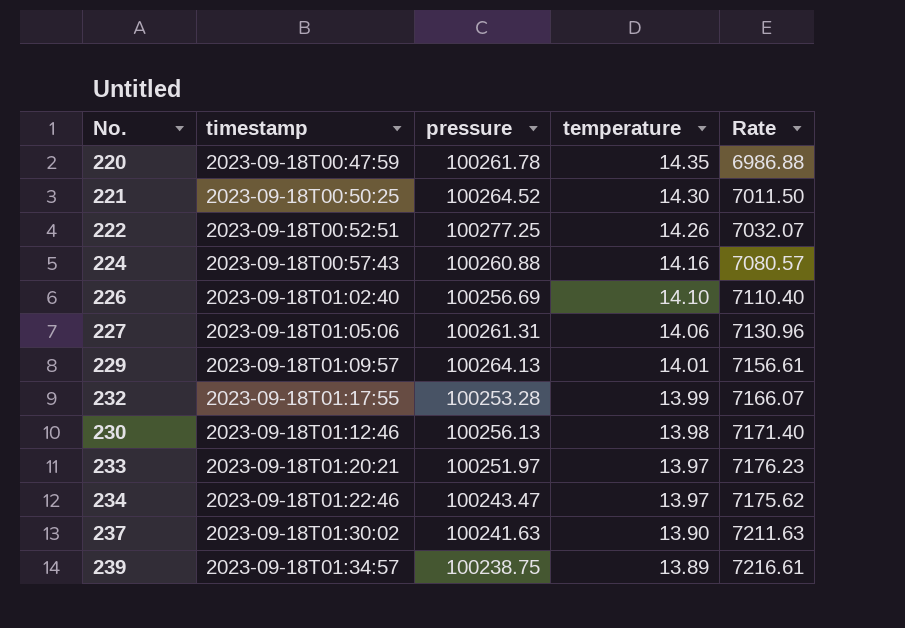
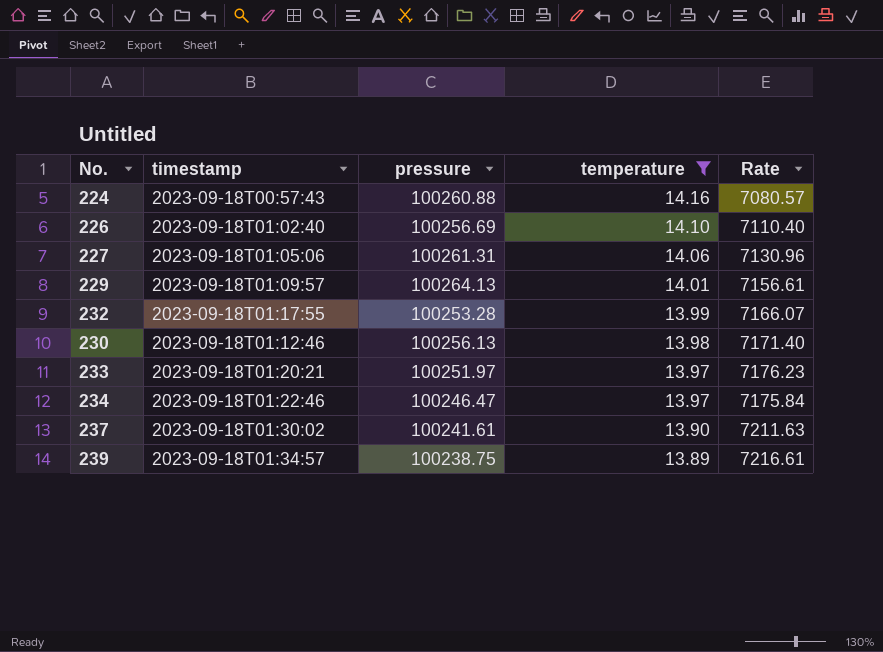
filter: none -> temperature <= 14.16
234 | pressure: 100243.47 -> 100246.47
234 | Rate: 7175.62 -> 7175.84
237 | pressure: 100241.63 -> 100241.61

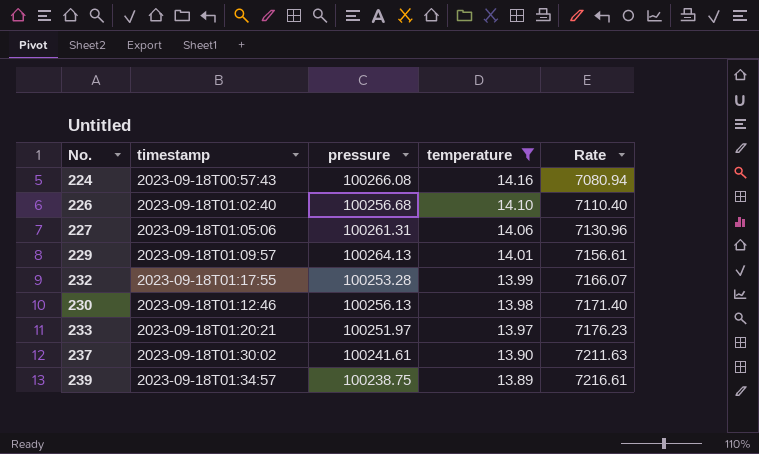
row 234: 2023-09-18T01:22:46 | 100246.47 | 13.97 | 7175.84 -> none
224 | pressure: 100260.88 -> 100266.08
224 | Rate: 7080.57 -> 7080.94
226 | pressure: 100256.69 -> 100256.68

